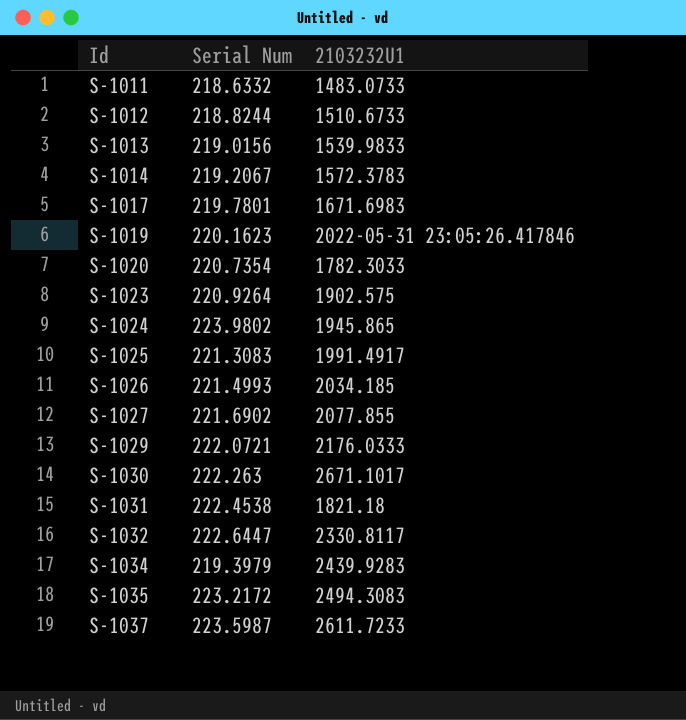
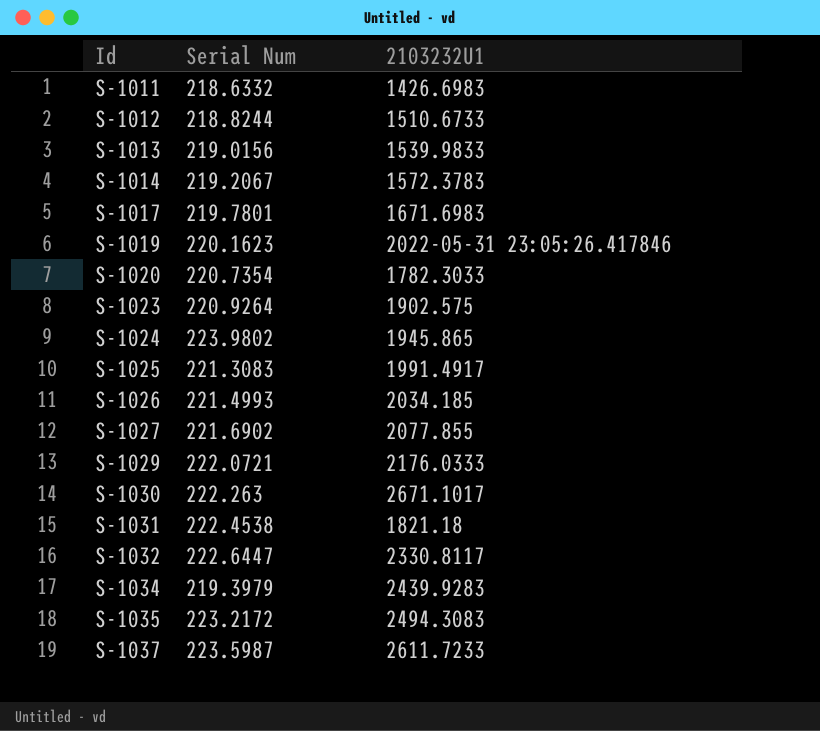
S-1011 | 2103232U1: 1483.0733 -> 1426.6983

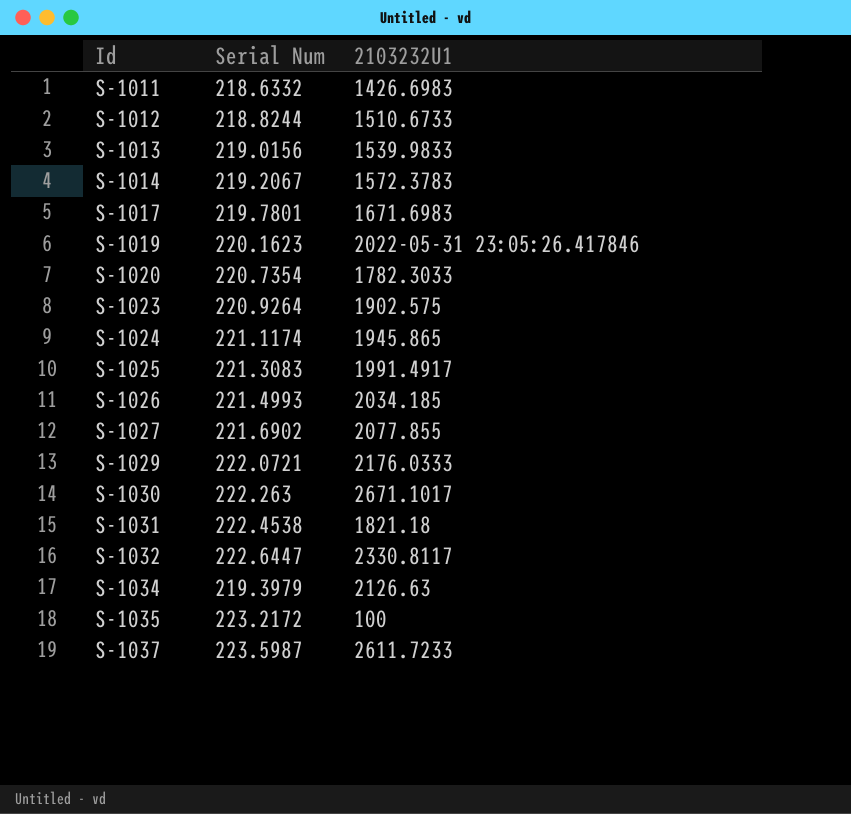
S-1024 | Serial Num: 223.9802 -> 221.1174
S-1034 | 2103232U1: 2439.9283 -> 2126.63
S-1035 | 2103232U1: 2494.3083 -> 100

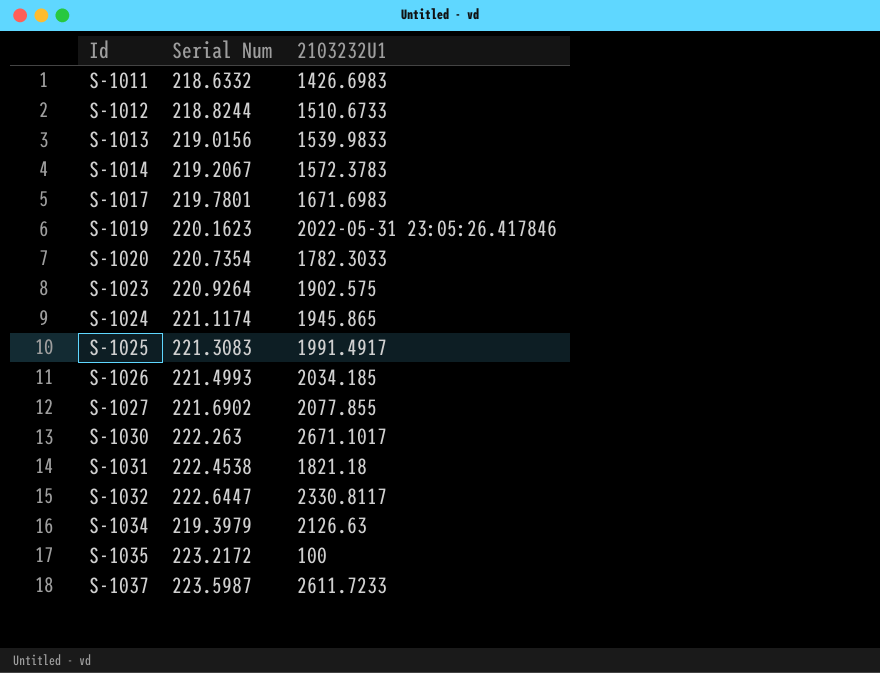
row S-1029: 222.0721 | 2176.0333 -> none

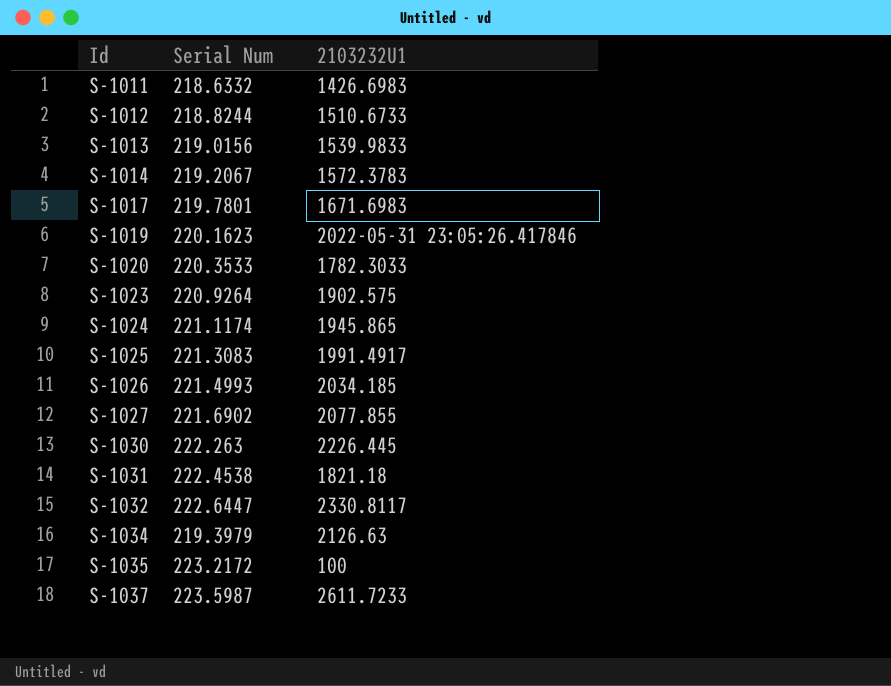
S-1020 | Serial Num: 220.7354 -> 220.3533
S-1030 | 2103232U1: 2671.1017 -> 2226.445

